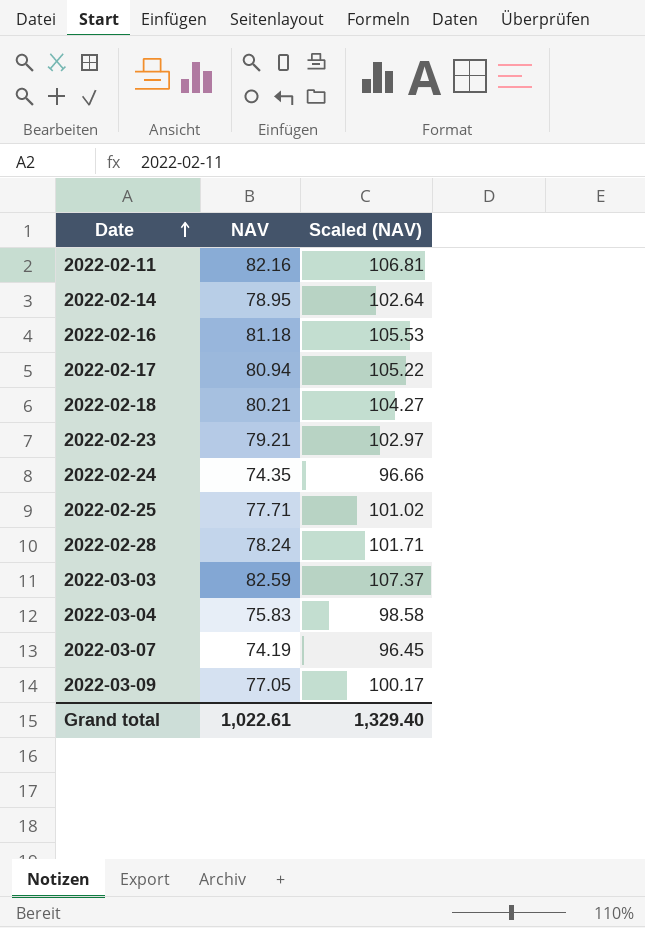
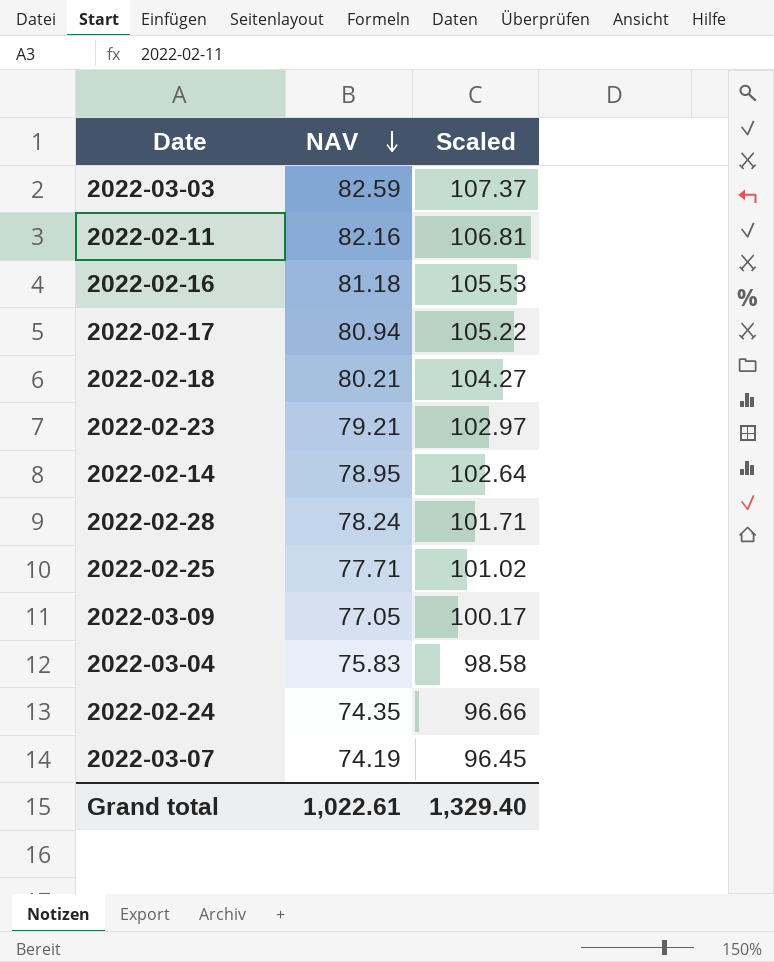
row order: Date ascending -> NAV descending
column name: Scaled (NAV) -> Scaled

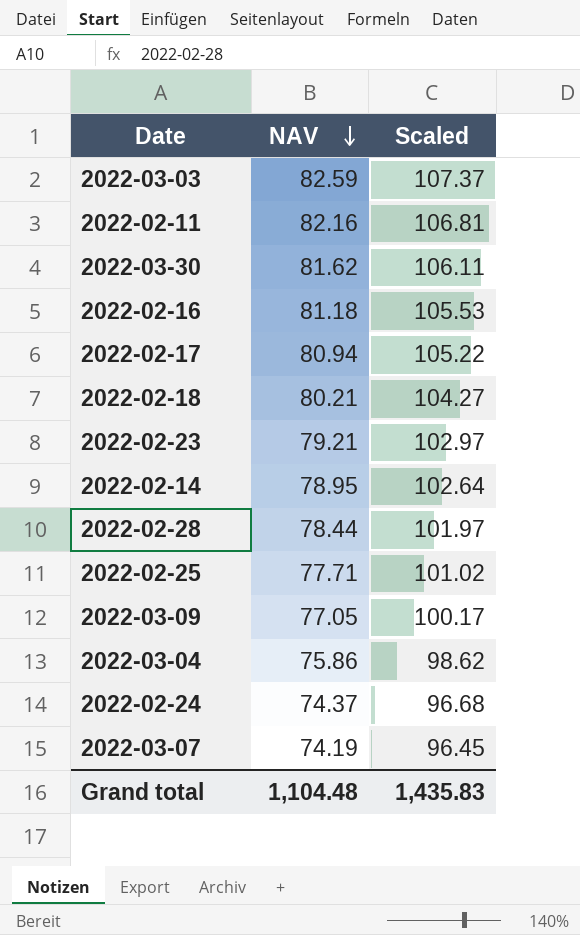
row 2022-03-30: none -> 81.62 | 106.11
2022-02-28 | NAV: 78.24 -> 78.44
2022-02-28 | Scaled: 101.71 -> 101.97
2022-03-04 | NAV: 75.83 -> 75.86
2022-03-04 | Scaled: 98.58 -> 98.62
2022-02-24 | NAV: 74.35 -> 74.37
2022-02-24 | Scaled: 96.66 -> 96.68
Grand total | NAV: 1,022.61 -> 1,104.48
Grand total | Scaled: 1,329.40 -> 1,435.83

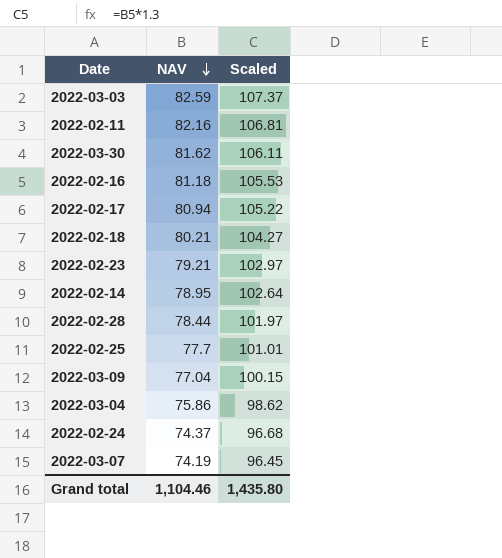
2022-02-25 | NAV: 77.71 -> 77.7
2022-02-25 | Scaled: 101.02 -> 101.01
2022-03-09 | NAV: 77.05 -> 77.04
2022-03-09 | Scaled: 100.17 -> 100.15
Grand total | NAV: 1,104.48 -> 1,104.46
Grand total | Scaled: 1,435.83 -> 1,435.80

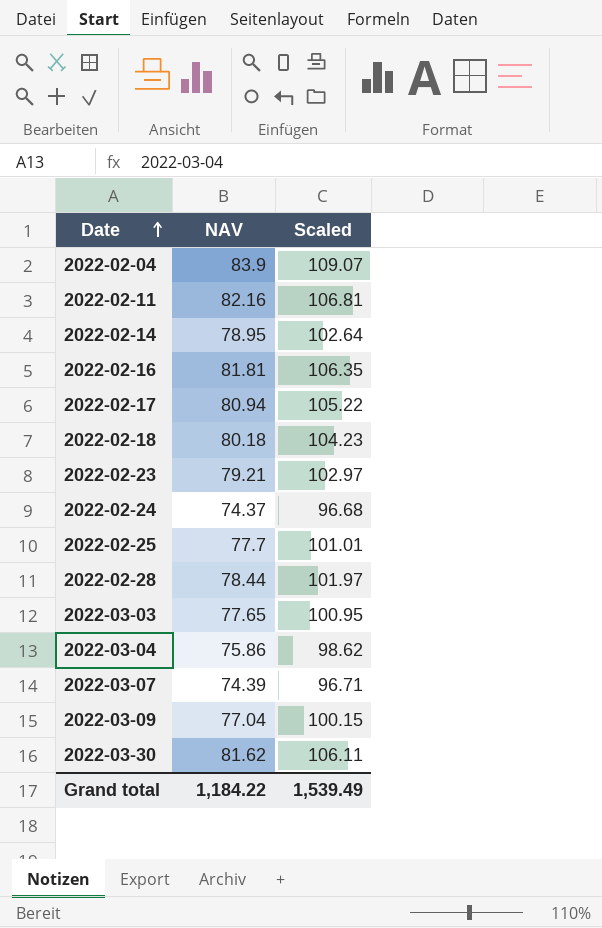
row order: NAV descending -> Date ascending
row 2022-02-04: none -> 83.9 | 109.07
2022-02-16 | NAV: 81.18 -> 81.81
2022-02-16 | Scaled: 105.53 -> 106.35
2022-02-18 | NAV: 80.21 -> 80.18
2022-02-18 | Scaled: 104.27 -> 104.23
2022-03-03 | NAV: 82.59 -> 77.65
2022-03-03 | Scaled: 107.37 -> 100.95
2022-03-07 | NAV: 74.19 -> 74.39
2022-03-07 | Scaled: 96.45 -> 96.71
Grand total | NAV: 1,104.46 -> 1,184.22
Grand total | Scaled: 1,435.80 -> 1,539.49

